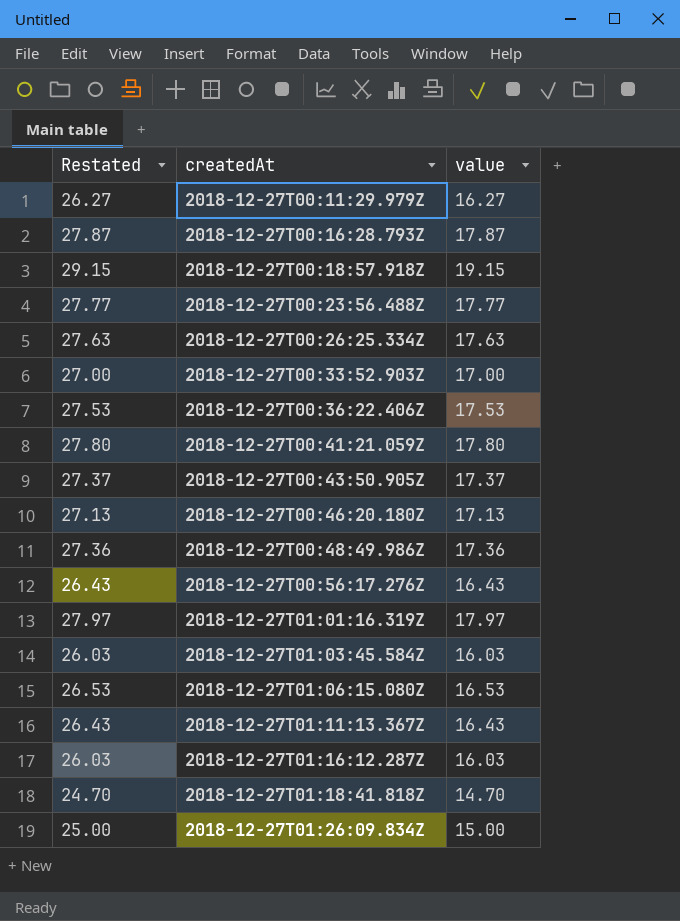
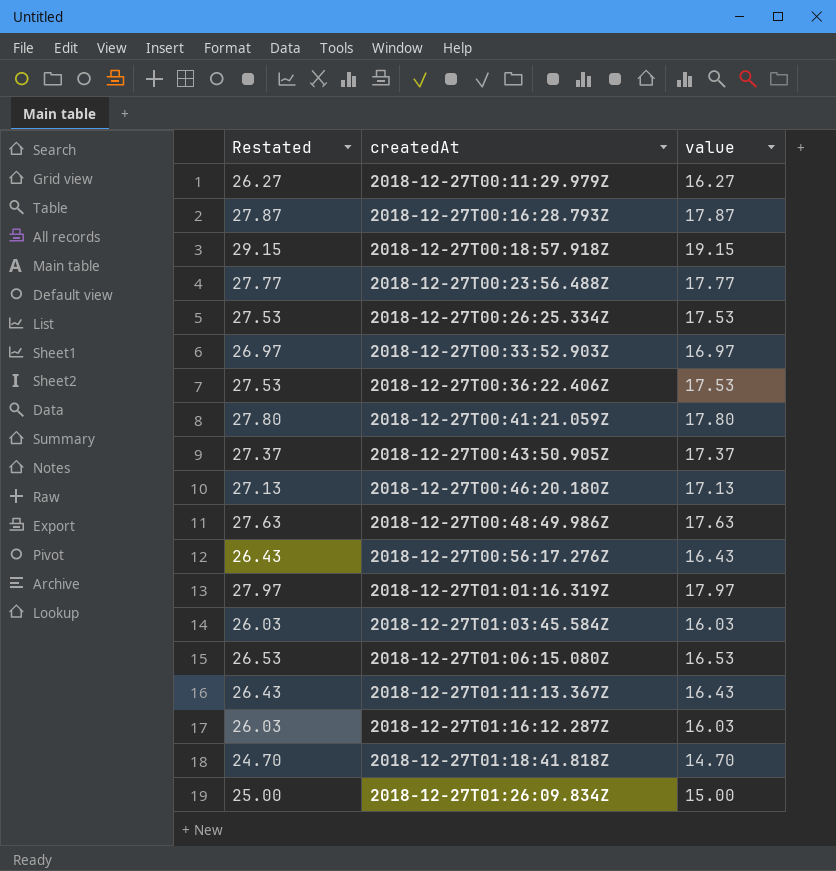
2018-12-27T00:26:25.334Z | Restated: 27.63 -> 27.53
2018-12-27T00:26:25.334Z | value: 17.63 -> 17.53
2018-12-27T00:33:52.903Z | Restated: 27.00 -> 26.97
2018-12-27T00:33:52.903Z | value: 17.00 -> 16.97
2018-12-27T00:48:49.986Z | Restated: 27.36 -> 27.63
2018-12-27T00:48:49.986Z | value: 17.36 -> 17.63

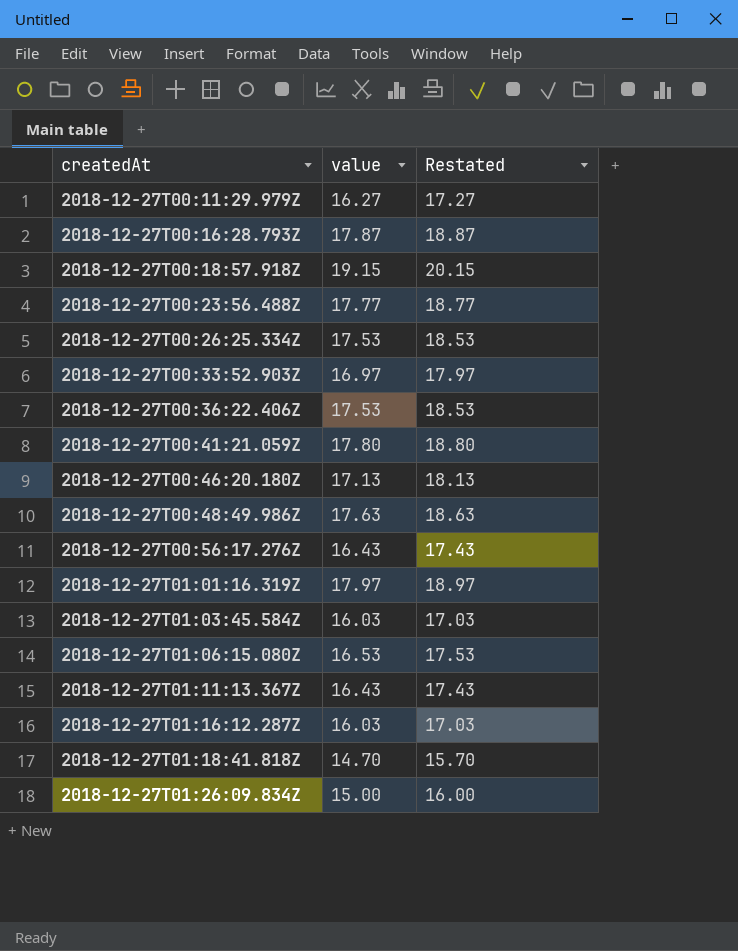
column Restated | formula: [value] + 10 -> [value] + 1
column Restated | position: 1 -> 3
row 2018-12-27T00:43:50.905Z: 27.37 | 17.37 -> none

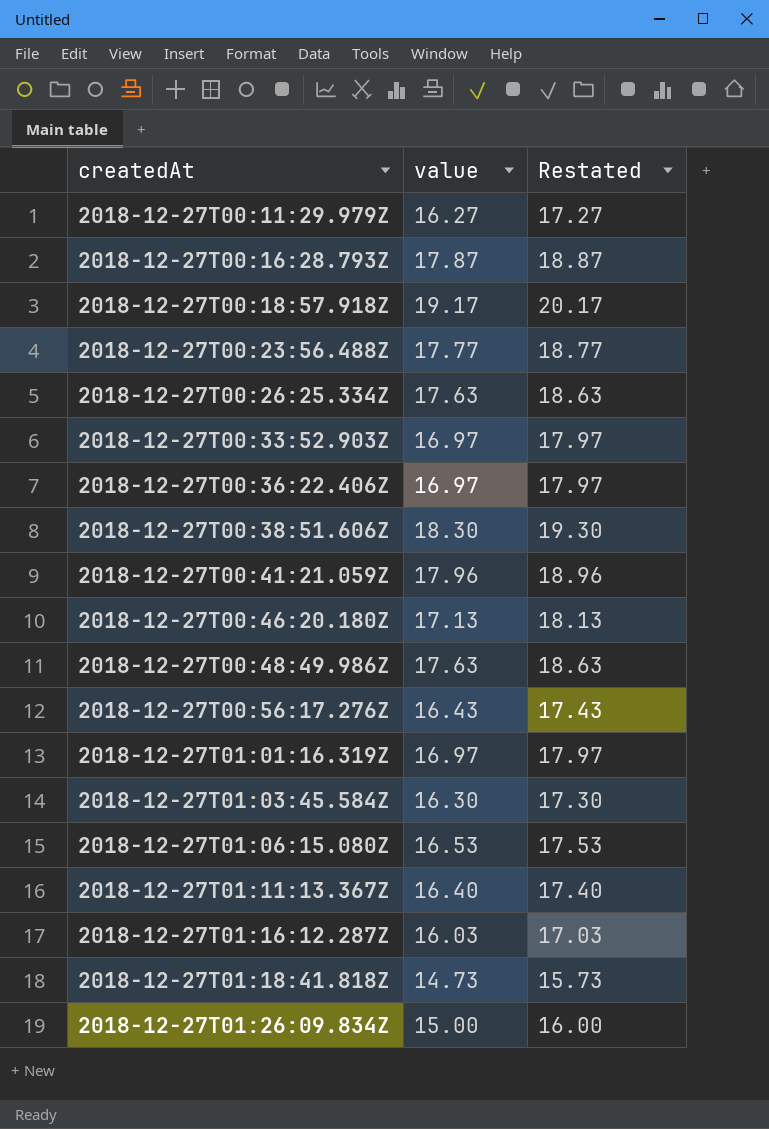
2018-12-27T00:18:57.918Z | value: 19.15 -> 19.17
2018-12-27T00:18:57.918Z | Restated: 20.15 -> 20.17
2018-12-27T00:26:25.334Z | value: 17.53 -> 17.63
2018-12-27T00:26:25.334Z | Restated: 18.53 -> 18.63
2018-12-27T00:36:22.406Z | value: 17.53 -> 16.97
2018-12-27T00:36:22.406Z | Restated: 18.53 -> 17.97
row 2018-12-27T00:38:51.606Z: none -> 18.30 | 19.30
2018-12-27T00:41:21.059Z | value: 17.80 -> 17.96
2018-12-27T00:41:21.059Z | Restated: 18.80 -> 18.96
2018-12-27T01:01:16.319Z | value: 17.97 -> 16.97
2018-12-27T01:01:16.319Z | Restated: 18.97 -> 17.97
2018-12-27T01:03:45.584Z | value: 16.03 -> 16.30
2018-12-27T01:03:45.584Z | Restated: 17.03 -> 17.30
2018-12-27T01:11:13.367Z | value: 16.43 -> 16.40
2018-12-27T01:11:13.367Z | Restated: 17.43 -> 17.40
2018-12-27T01:18:41.818Z | value: 14.70 -> 14.73
2018-12-27T01:18:41.818Z | Restated: 15.70 -> 15.73

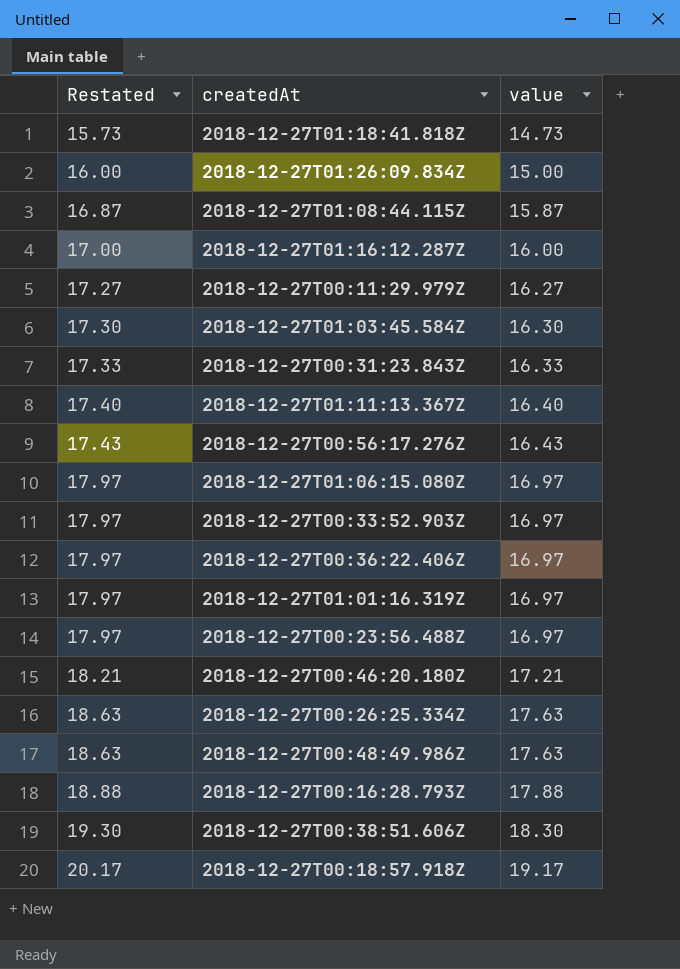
row order: createdAt ascending -> Restated ascending
column Restated | position: 3 -> 1
row 2018-12-27T00:41:21.059Z: 17.96 | 18.96 -> none
row 2018-12-27T01:08:44.115Z: none -> 16.87 | 15.87
2018-12-27T01:16:12.287Z | Restated: 17.03 -> 17.00
2018-12-27T01:16:12.287Z | value: 16.03 -> 16.00
row 2018-12-27T00:31:23.843Z: none -> 17.33 | 16.33
2018-12-27T01:06:15.080Z | Restated: 17.53 -> 17.97
2018-12-27T01:06:15.080Z | value: 16.53 -> 16.97
2018-12-27T00:23:56.488Z | Restated: 18.77 -> 17.97
2018-12-27T00:23:56.488Z | value: 17.77 -> 16.97
2018-12-27T00:46:20.180Z | Restated: 18.13 -> 18.21
2018-12-27T00:46:20.180Z | value: 17.13 -> 17.21
2018-12-27T00:16:28.793Z | Restated: 18.87 -> 18.88
2018-12-27T00:16:28.793Z | value: 17.87 -> 17.88

